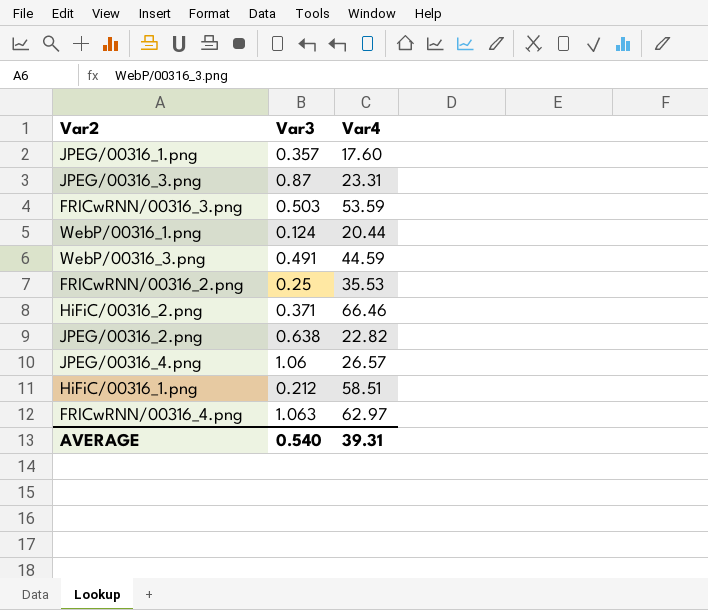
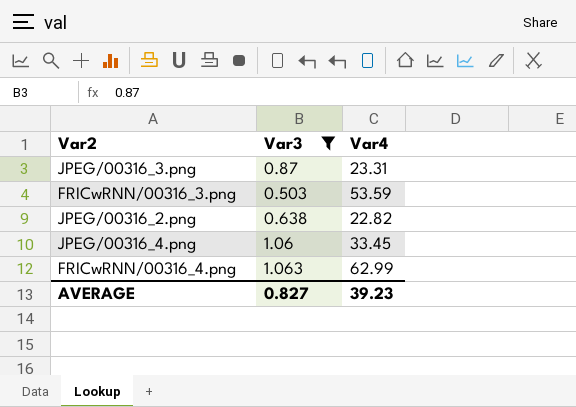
filter: none -> Var3 >= 0.503
JPEG/00316_4.png | Var4: 26.57 -> 33.45
FRICwRNN/00316_4.png | Var4: 62.97 -> 62.99
AVERAGE | Var3: 0.540 -> 0.827
AVERAGE | Var4: 39.31 -> 39.23

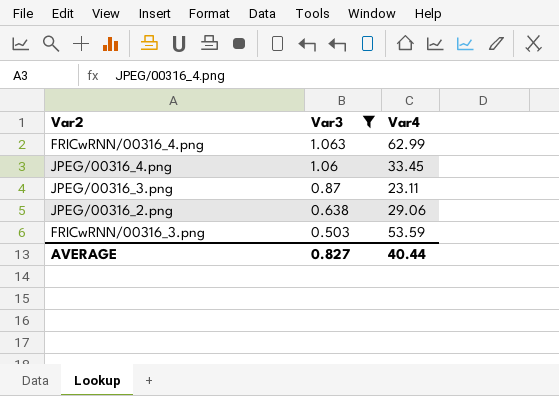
row order: none -> Var3 descending
JPEG/00316_3.png | Var4: 23.31 -> 23.11
JPEG/00316_2.png | Var4: 22.82 -> 29.06
AVERAGE | Var4: 39.23 -> 40.44

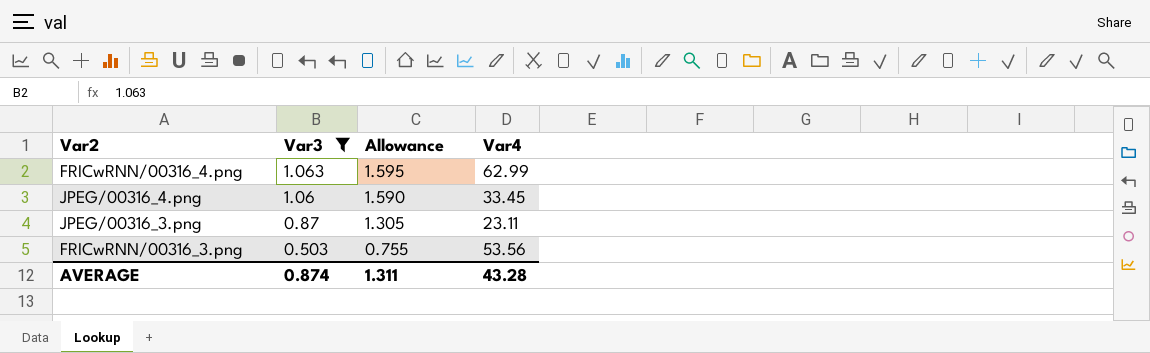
column Allowance | formula: none -> [Var3] * 1.5
row JPEG/00316_2.png: 0.638 | 29.06 -> none
FRICwRNN/00316_3.png | Var4: 53.59 -> 53.56
AVERAGE | Var3: 0.827 -> 0.874
AVERAGE | Var4: 40.44 -> 43.28

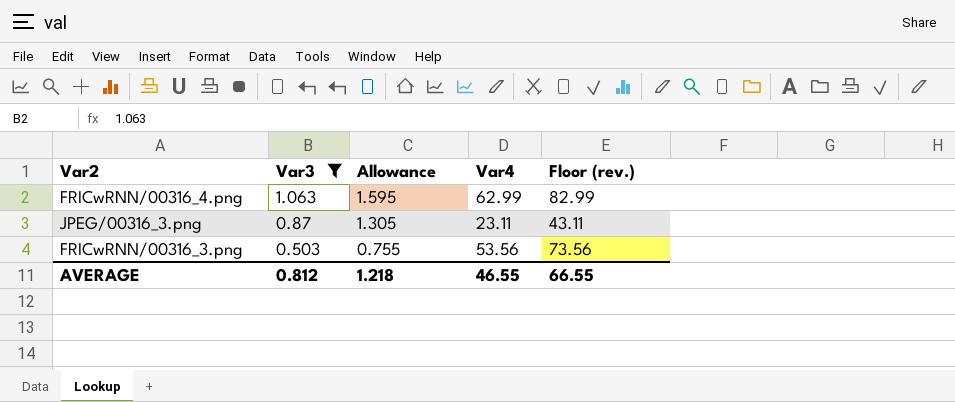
column Floor (rev.) | formula: none -> [Var4] + 20
row JPEG/00316_4.png: 1.06 | 1.590 | 33.45 -> none
AVERAGE | Var3: 0.874 -> 0.812
AVERAGE | Allowance: 1.311 -> 1.218
AVERAGE | Var4: 43.28 -> 46.55

